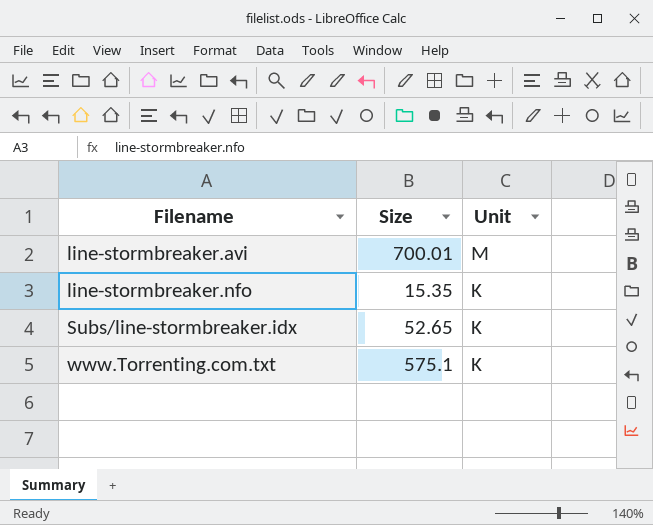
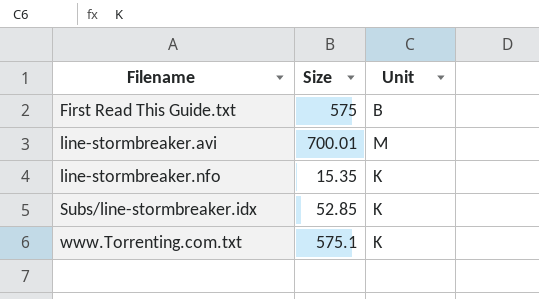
row First Read This Guide.txt: none -> 575 | B
Subs/line-stormbreaker.idx | Size: 52.65 -> 52.85

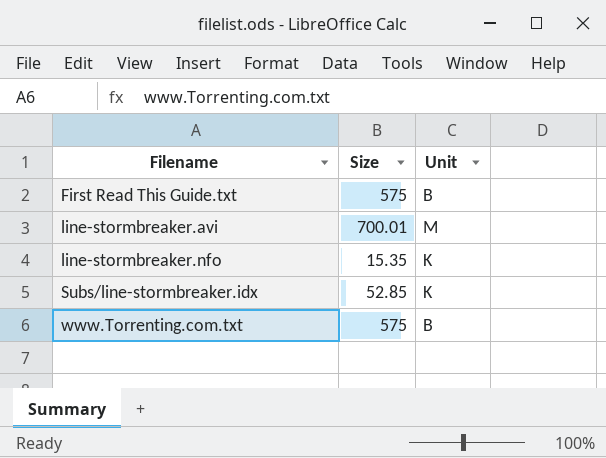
www.Torrenting.com.txt | Size: 575.1 -> 575
www.Torrenting.com.txt | Unit: K -> B

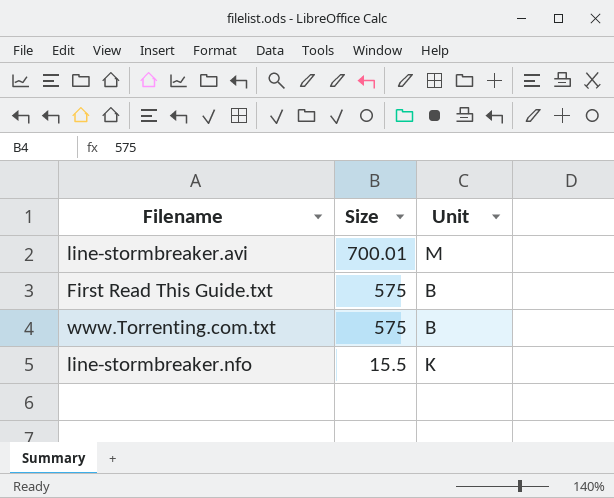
row order: Filename ascending -> Size descending
row Subs/line-stormbreaker.idx: 52.85 | K -> none
line-stormbreaker.nfo | Size: 15.35 -> 15.5

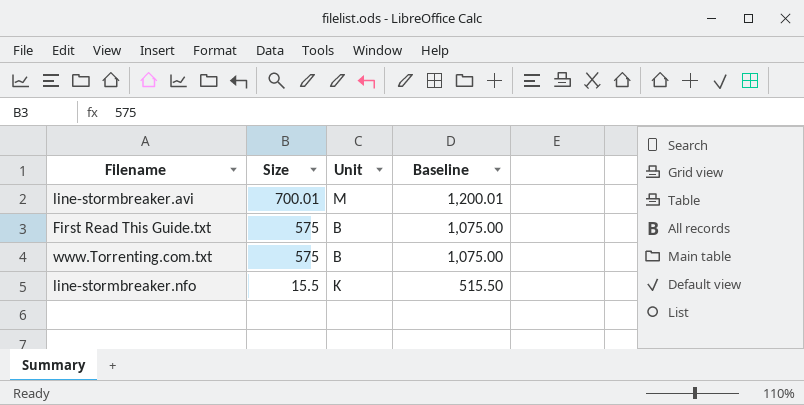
column Baseline | formula: none -> [Size] + 500

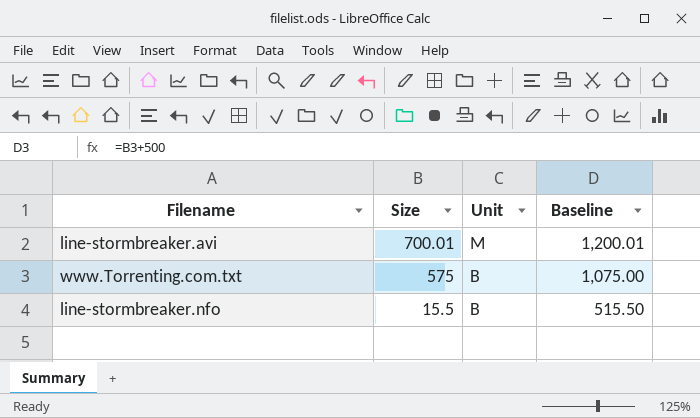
row First Read This Guide.txt: 575 | B | 1,075.00 -> none
line-stormbreaker.nfo | Unit: K -> B

